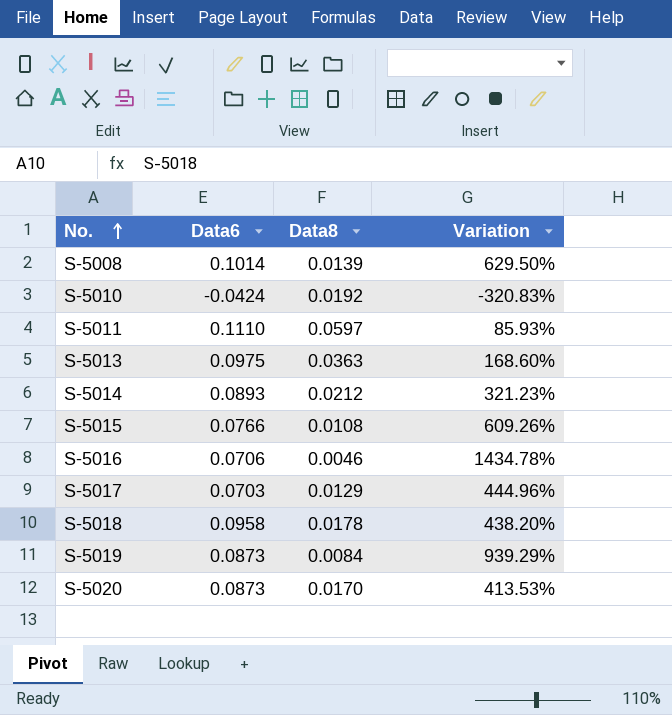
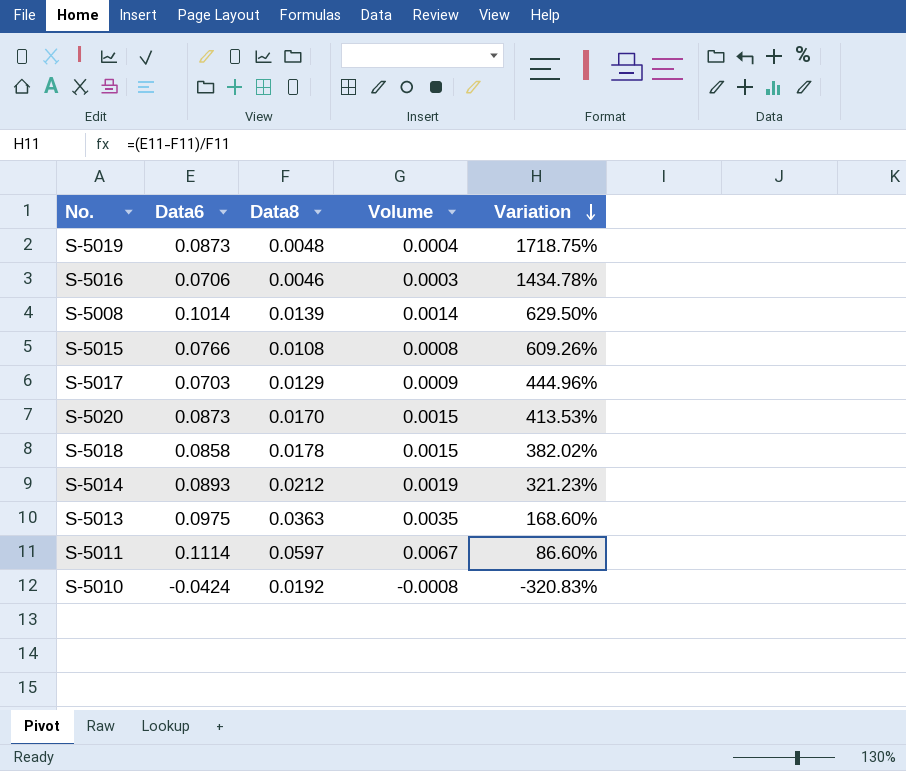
row order: No. ascending -> Variation descending
column Volume | formula: none -> [Data6] * [Data8]
S-5019 | Data8: 0.0084 -> 0.0048
S-5019 | Variation: 939.29% -> 1718.75%
S-5018 | Data6: 0.0958 -> 0.0858
S-5018 | Variation: 438.20% -> 382.02%
S-5011 | Data6: 0.1110 -> 0.1114
S-5011 | Variation: 85.93% -> 86.60%

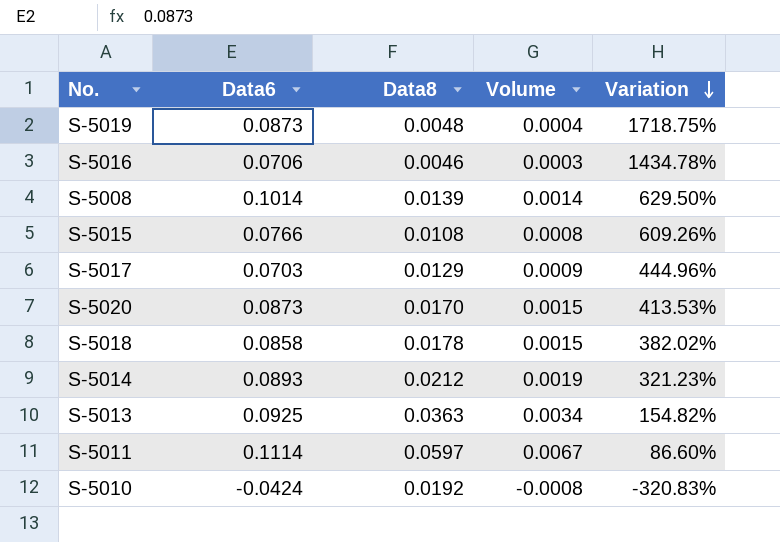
S-5013 | Data6: 0.0975 -> 0.0925
S-5013 | Volume: 0.0035 -> 0.0034
S-5013 | Variation: 168.60% -> 154.82%

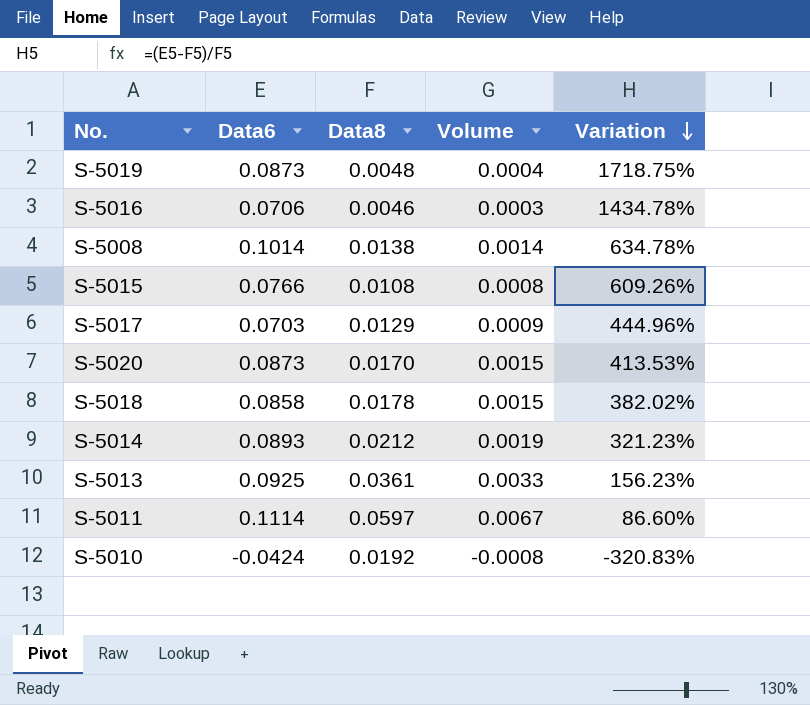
S-5008 | Data8: 0.0139 -> 0.0138
S-5008 | Variation: 629.50% -> 634.78%
S-5013 | Data8: 0.0363 -> 0.0361
S-5013 | Volume: 0.0034 -> 0.0033
S-5013 | Variation: 154.82% -> 156.23%

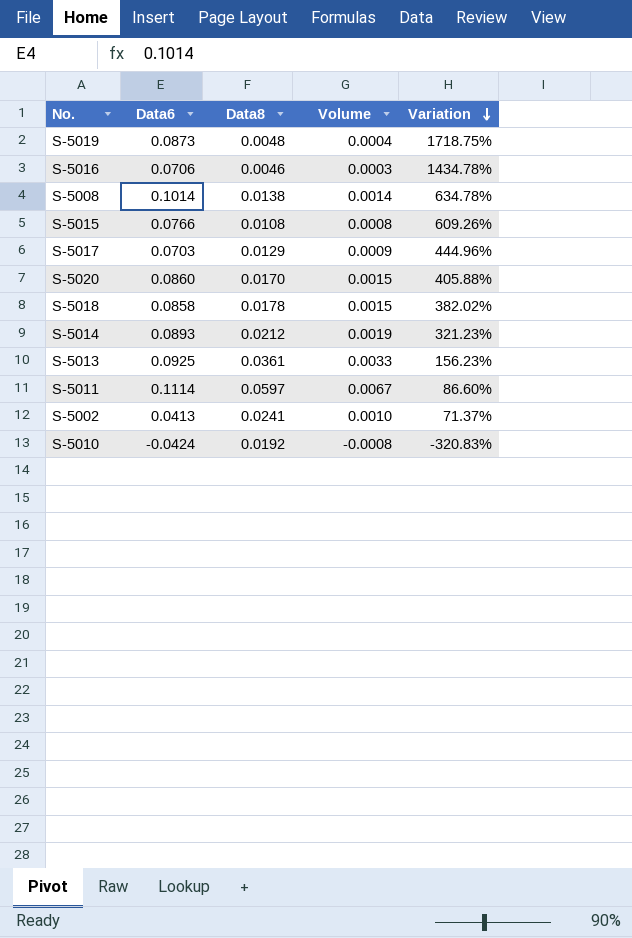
S-5020 | Data6: 0.0873 -> 0.0860
S-5020 | Variation: 413.53% -> 405.88%
row S-5002: none -> 0.0413 | 0.0241 | 0.0010 | 71.37%

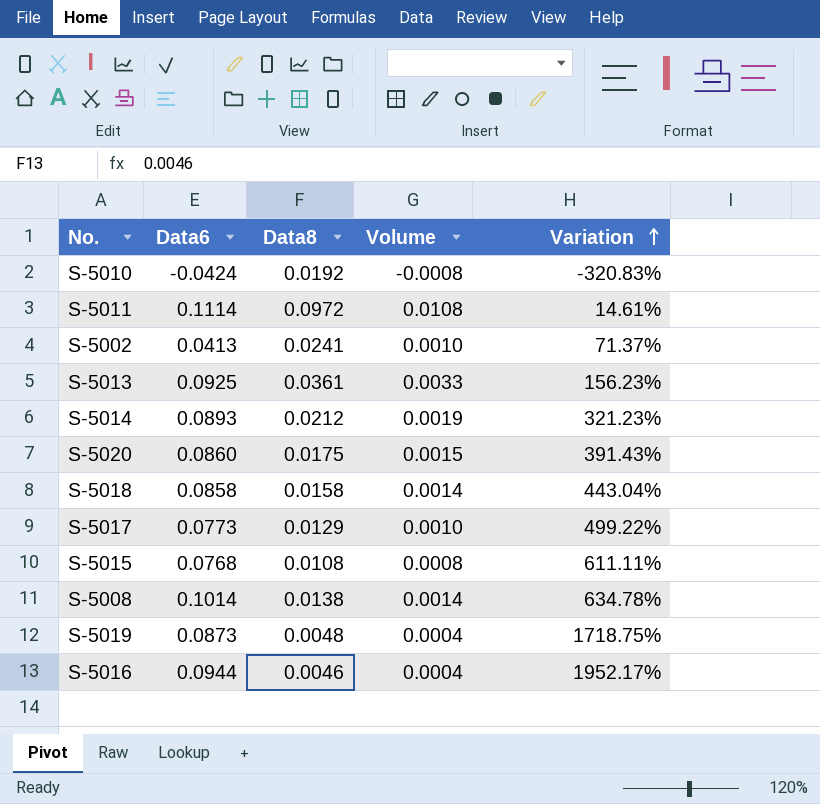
row order: Variation descending -> Variation ascending
S-5011 | Data8: 0.0597 -> 0.0972
S-5011 | Volume: 0.0067 -> 0.0108
S-5011 | Variation: 86.60% -> 14.61%
S-5020 | Data8: 0.0170 -> 0.0175
S-5020 | Variation: 405.88% -> 391.43%
S-5018 | Data8: 0.0178 -> 0.0158
S-5018 | Volume: 0.0015 -> 0.0014
S-5018 | Variation: 382.02% -> 443.04%
S-5017 | Data6: 0.0703 -> 0.0773
S-5017 | Volume: 0.0009 -> 0.0010
S-5017 | Variation: 444.96% -> 499.22%
S-5015 | Data6: 0.0766 -> 0.0768
S-5015 | Variation: 609.26% -> 611.11%
S-5016 | Data6: 0.0706 -> 0.0944
S-5016 | Volume: 0.0003 -> 0.0004
S-5016 | Variation: 1434.78% -> 1952.17%

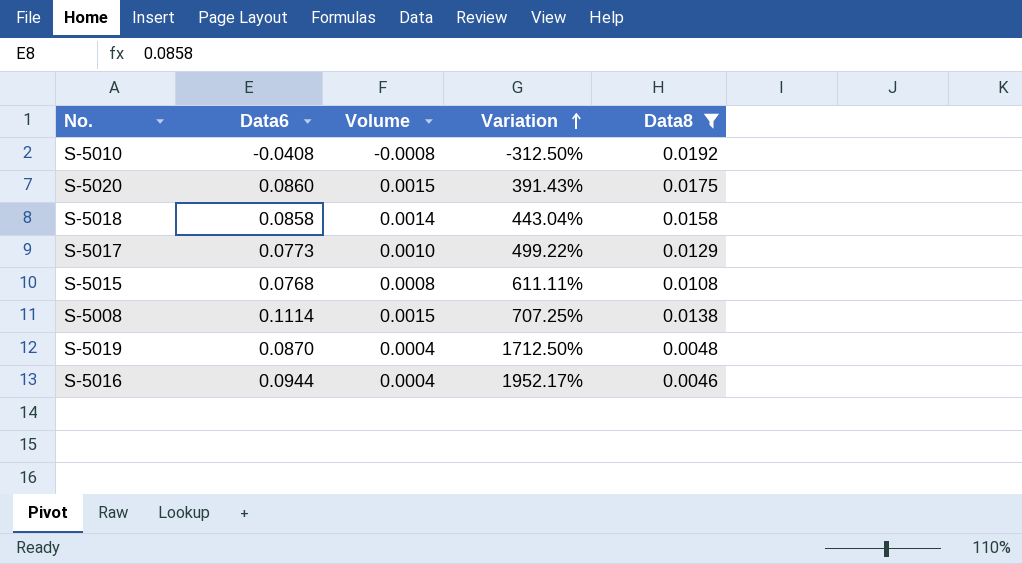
filter: none -> Data8 <= 0.0192
column Data8 | position: 3 -> 5
S-5010 | Data6: -0.0424 -> -0.0408
S-5010 | Variation: -320.83% -> -312.50%
S-5008 | Data6: 0.1014 -> 0.1114
S-5008 | Volume: 0.0014 -> 0.0015
S-5008 | Variation: 634.78% -> 707.25%
S-5019 | Data6: 0.0873 -> 0.0870
S-5019 | Variation: 1718.75% -> 1712.50%

